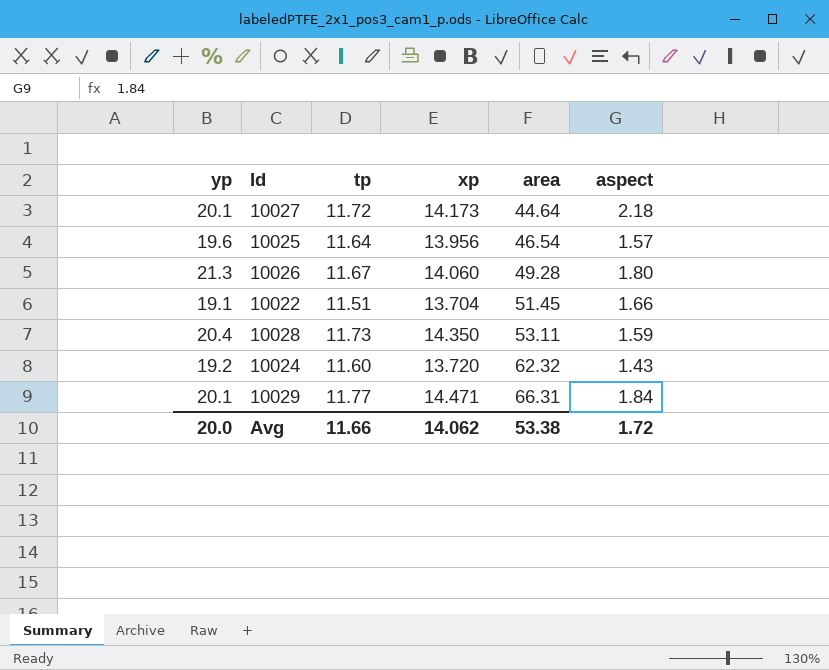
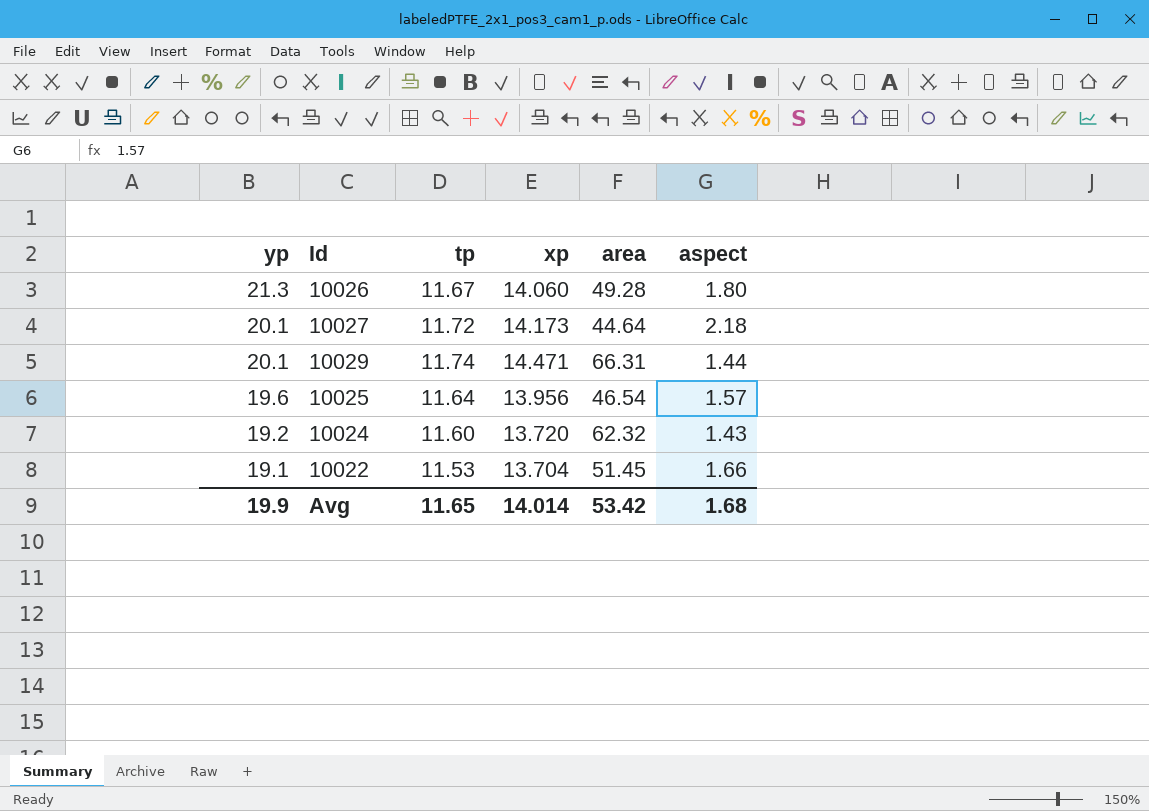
row order: area ascending -> yp descending
row 10028: 20.4 | 11.73 | 14.350 | 53.11 | 1.59 -> none
10029 | tp: 11.77 -> 11.74
10029 | aspect: 1.84 -> 1.44
10022 | tp: 11.51 -> 11.53
Avg | yp: 20.0 -> 19.9
Avg | tp: 11.66 -> 11.65
Avg | xp: 14.062 -> 14.014
Avg | area: 53.38 -> 53.42
Avg | aspect: 1.72 -> 1.68

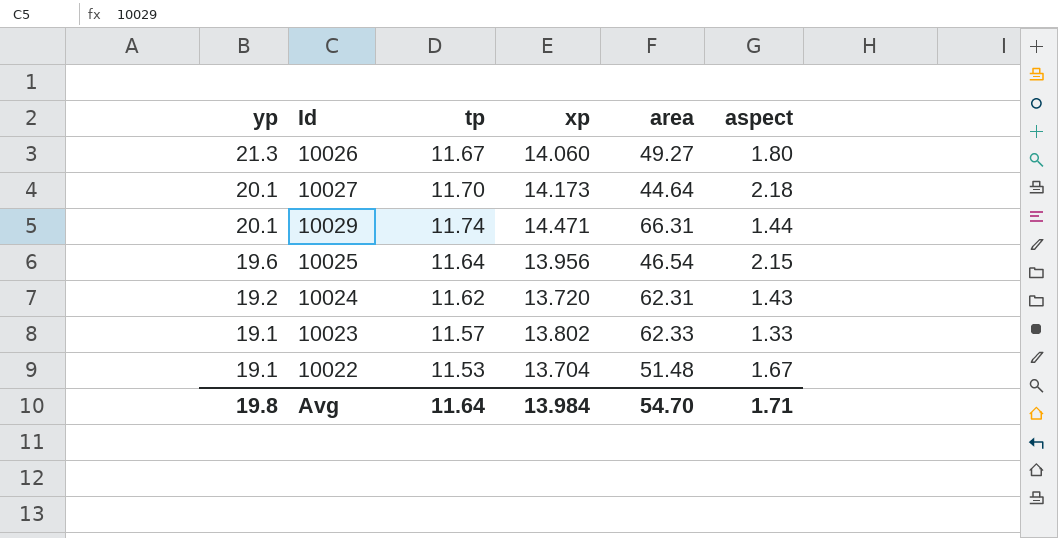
10026 | area: 49.28 -> 49.27
10027 | tp: 11.72 -> 11.70
10025 | aspect: 1.57 -> 2.15
10024 | tp: 11.60 -> 11.62
10024 | area: 62.32 -> 62.31
row 10023: none -> 19.1 | 11.57 | 13.802 | 62.33 | 1.33
10022 | area: 51.45 -> 51.48
10022 | aspect: 1.66 -> 1.67
Avg | yp: 19.9 -> 19.8
Avg | tp: 11.65 -> 11.64
Avg | xp: 14.014 -> 13.984
Avg | area: 53.42 -> 54.70
Avg | aspect: 1.68 -> 1.71

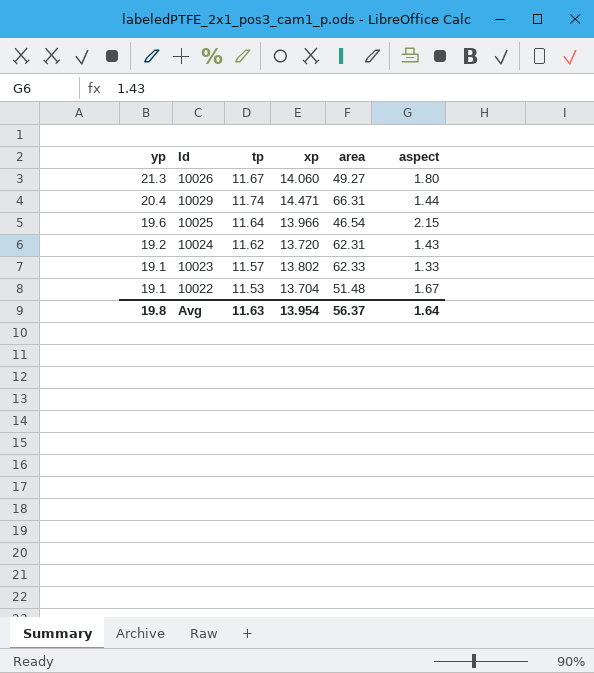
row 10027: 20.1 | 11.70 | 14.173 | 44.64 | 2.18 -> none
10029 | yp: 20.1 -> 20.4
10025 | xp: 13.956 -> 13.966
Avg | tp: 11.64 -> 11.63
Avg | xp: 13.984 -> 13.954
Avg | area: 54.70 -> 56.37
Avg | aspect: 1.71 -> 1.64

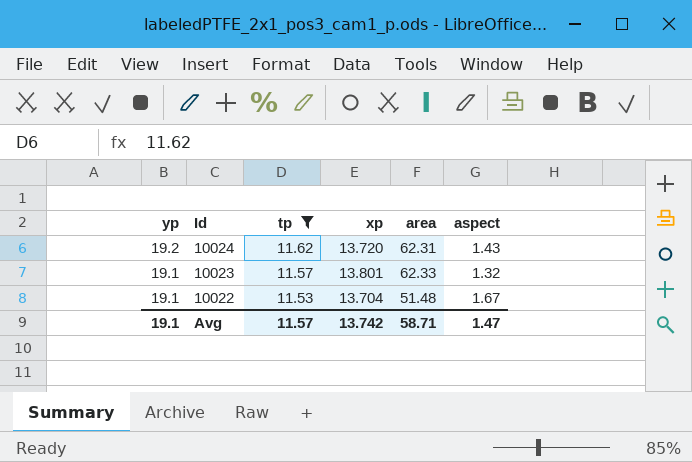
filter: none -> tp <= 11.62
10023 | xp: 13.802 -> 13.801
10023 | aspect: 1.33 -> 1.32
Avg | yp: 19.8 -> 19.1
Avg | tp: 11.63 -> 11.57
Avg | xp: 13.954 -> 13.742
Avg | area: 56.37 -> 58.71
Avg | aspect: 1.64 -> 1.47

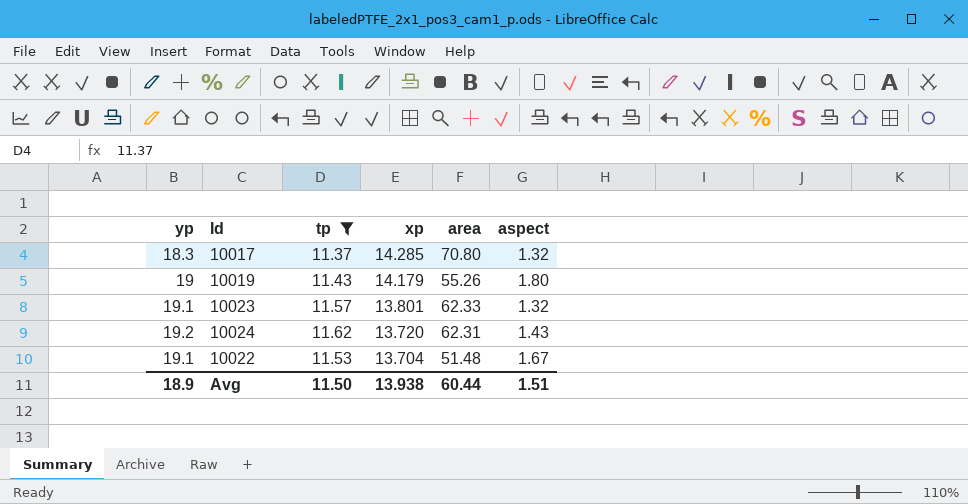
row order: yp descending -> xp descending
row 10017: none -> 18.3 | 11.37 | 14.285 | 70.80 | 1.32
row 10019: none -> 19 | 11.43 | 14.179 | 55.26 | 1.80
Avg | yp: 19.1 -> 18.9
Avg | tp: 11.57 -> 11.50
Avg | xp: 13.742 -> 13.938
Avg | area: 58.71 -> 60.44
Avg | aspect: 1.47 -> 1.51

